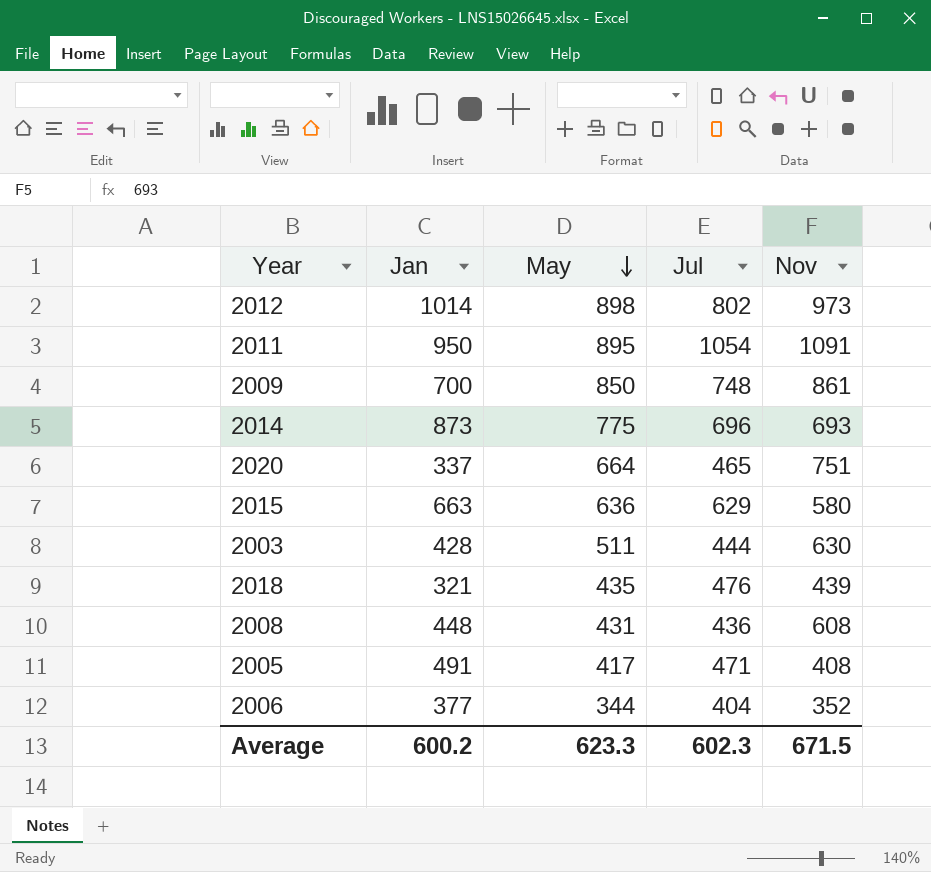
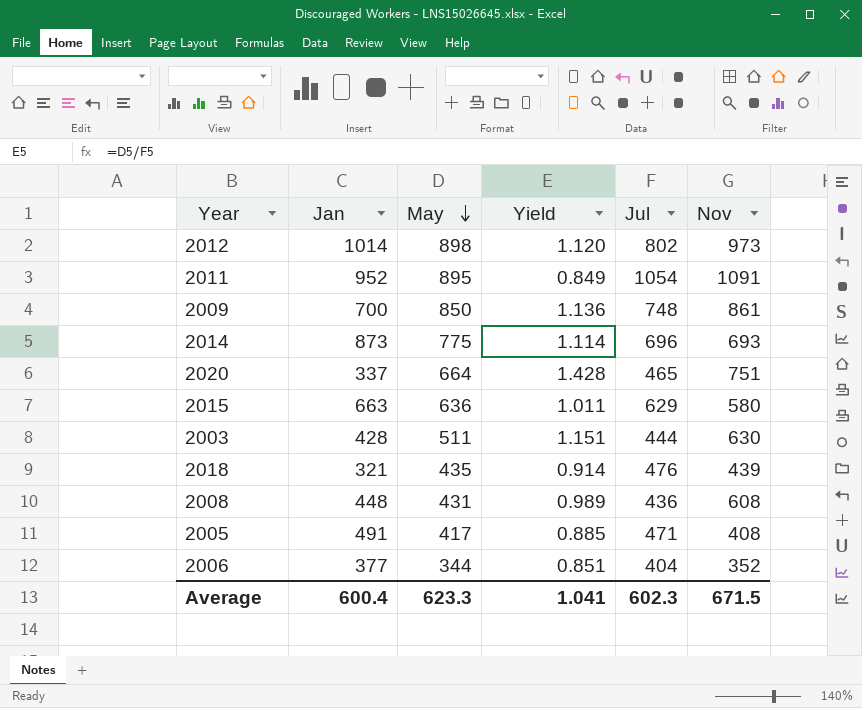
column Yield | formula: none -> [May] / [Jul]
2011 | Jan: 950 -> 952
Average | Jan: 600.2 -> 600.4

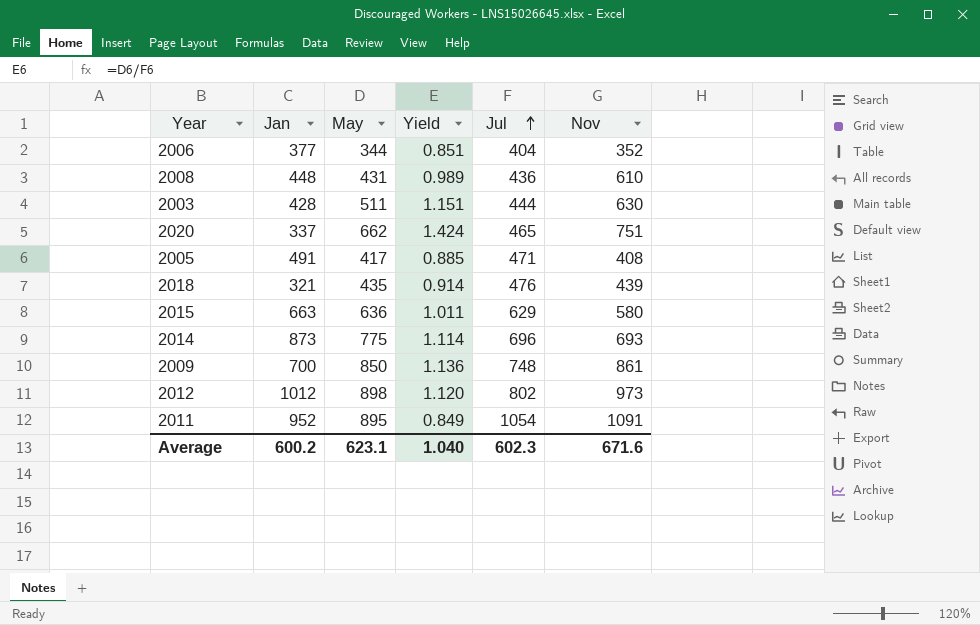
row order: May descending -> Jul ascending
2008 | Nov: 608 -> 610
2020 | May: 664 -> 662
2020 | Yield: 1.428 -> 1.424
2012 | Jan: 1014 -> 1012
Average | Jan: 600.4 -> 600.2
Average | May: 623.3 -> 623.1
Average | Yield: 1.041 -> 1.040
Average | Nov: 671.5 -> 671.6

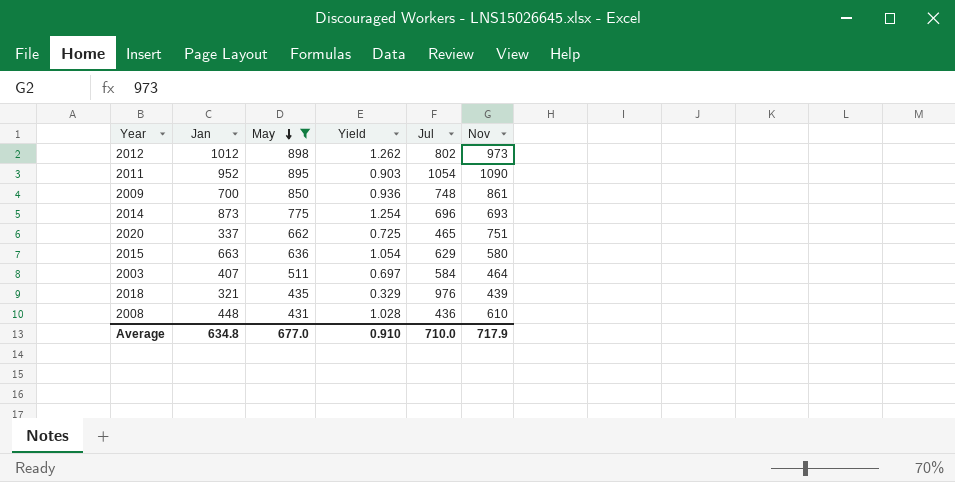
filter: none -> May >= 431
row order: Jul ascending -> May descending
column Yield | formula: [May] / [Jul] -> [Jan] / [Jul]
2011 | Nov: 1091 -> 1090
2003 | Jan: 428 -> 407
2003 | Jul: 444 -> 584
2003 | Nov: 630 -> 464
2018 | Jul: 476 -> 976
Average | Jan: 600.2 -> 634.8
Average | May: 623.1 -> 677.0
Average | Yield: 1.040 -> 0.910
Average | Jul: 602.3 -> 710.0
Average | Nov: 671.6 -> 717.9

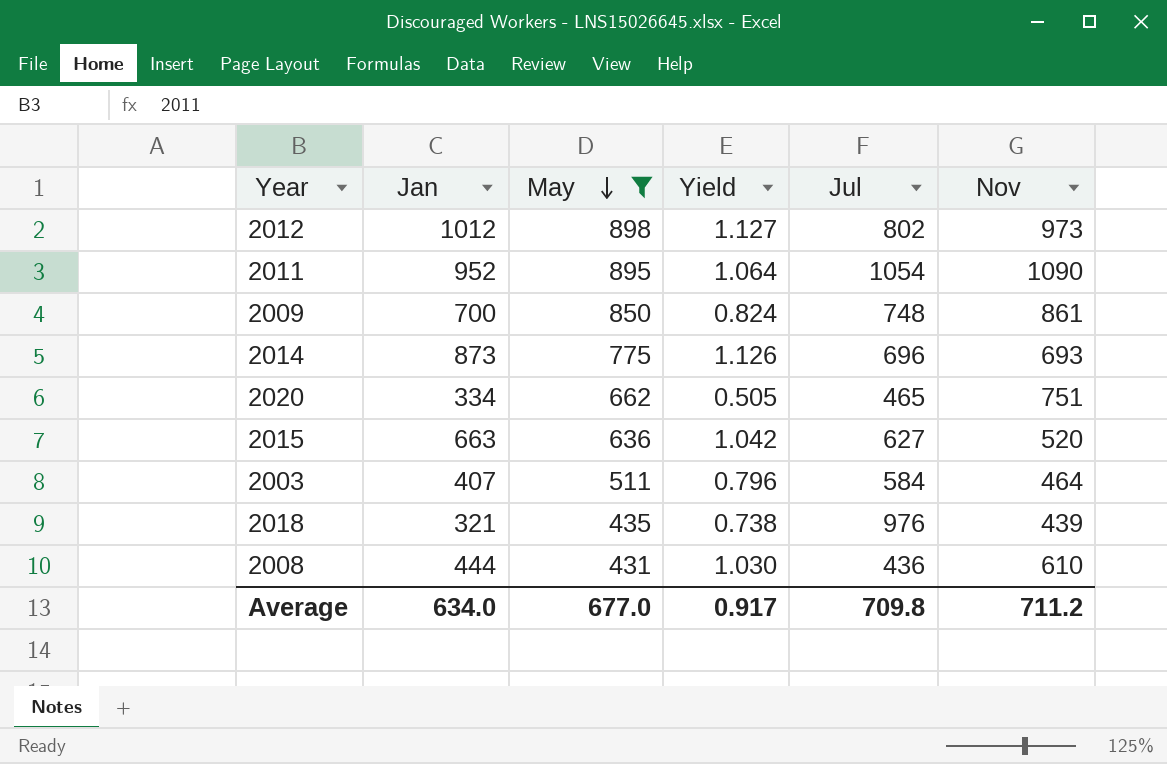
column Yield | formula: [Jan] / [Jul] -> [Jan] / [May]
2020 | Jan: 337 -> 334
2015 | Jul: 629 -> 627
2015 | Nov: 580 -> 520
2008 | Jan: 448 -> 444
Average | Jan: 634.8 -> 634.0
Average | Yield: 0.910 -> 0.917
Average | Jul: 710.0 -> 709.8
Average | Nov: 717.9 -> 711.2

